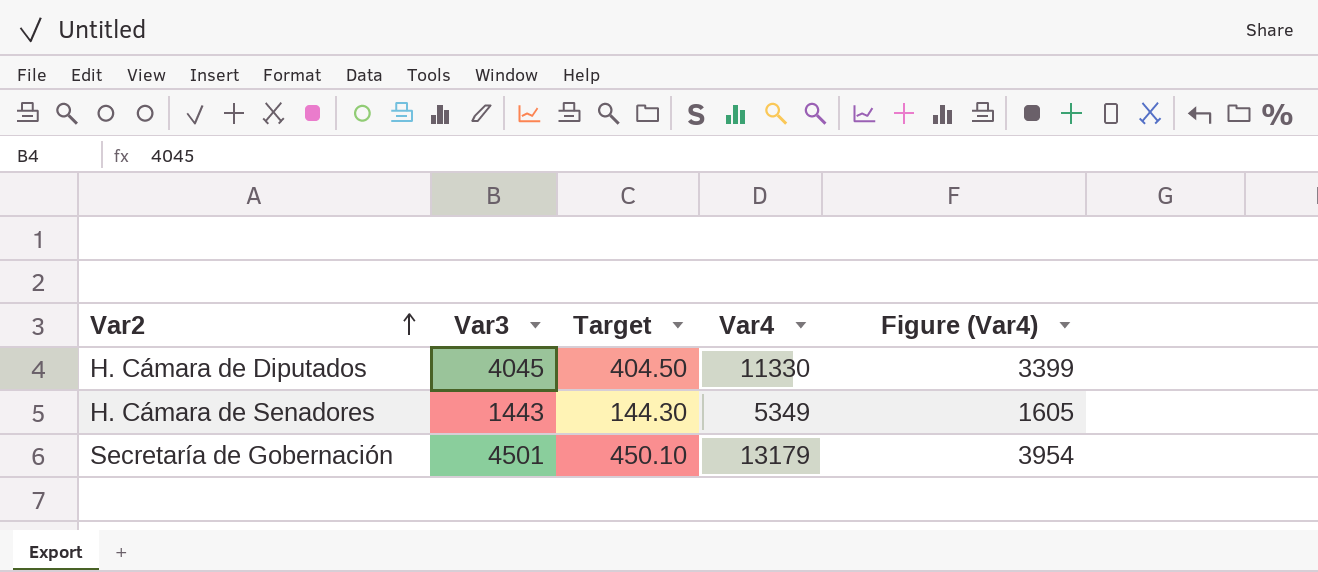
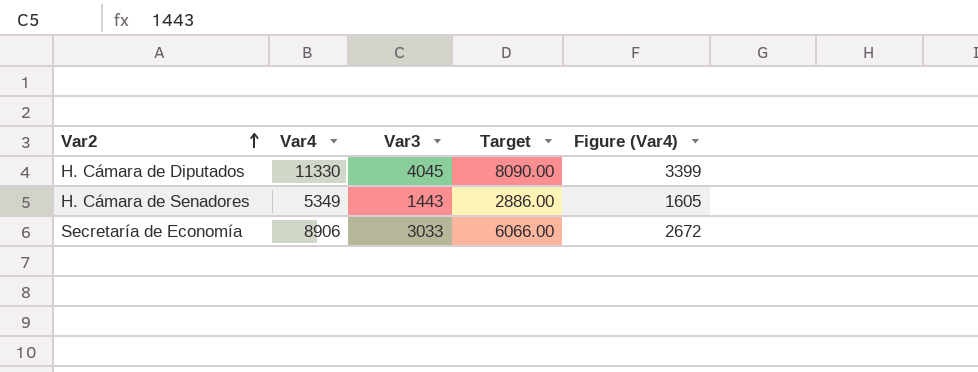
column Var4 | position: 4 -> 2
column Target | formula: [Var3] * 0.1 -> [Var3] * 2
row Secretaría de Gobernación: 4501 | 450.10 | 13179 | 3954 -> none
row Secretaría de Economía: none -> 8906 | 3033 | 6066.00 | 2672

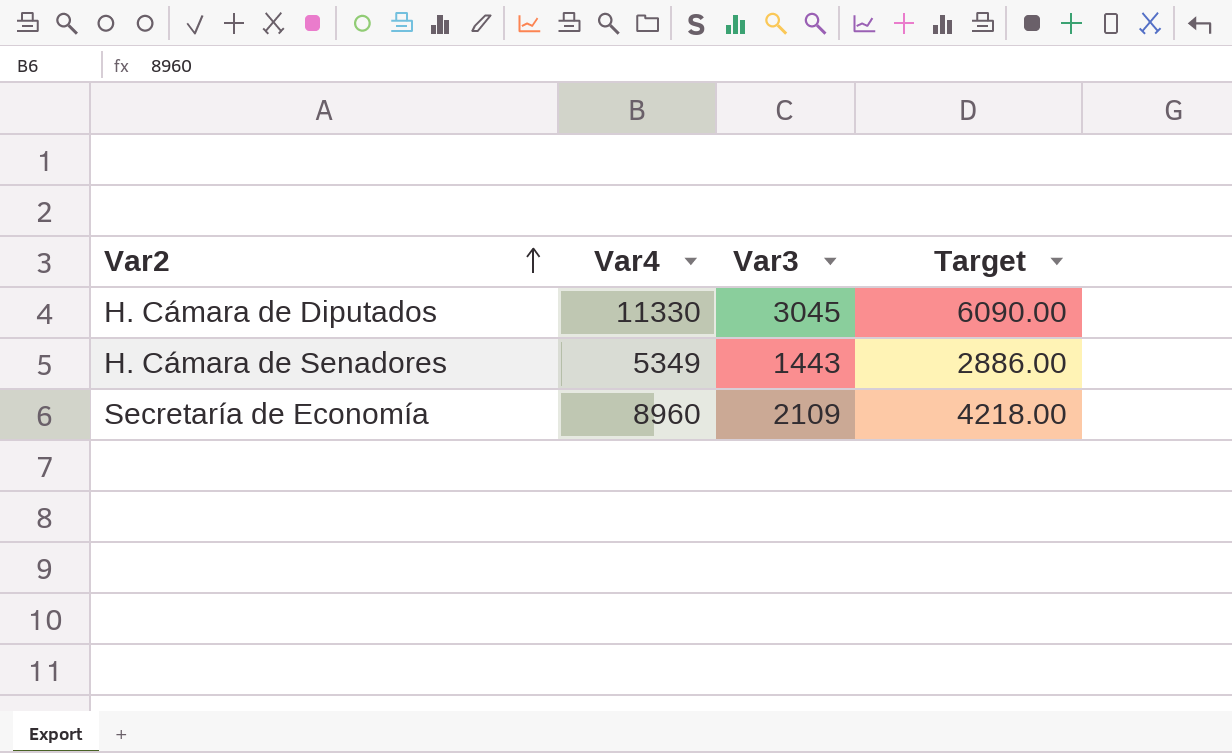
column Figure (Var4) | formula: [Var4] * 0.3 -> none
H. Cámara de Diputados | Var3: 4045 -> 3045
H. Cámara de Diputados | Target: 8090.00 -> 6090.00
Secretaría de Economía | Var4: 8906 -> 8960
Secretaría de Economía | Var3: 3033 -> 2109
Secretaría de Economía | Target: 6066.00 -> 4218.00

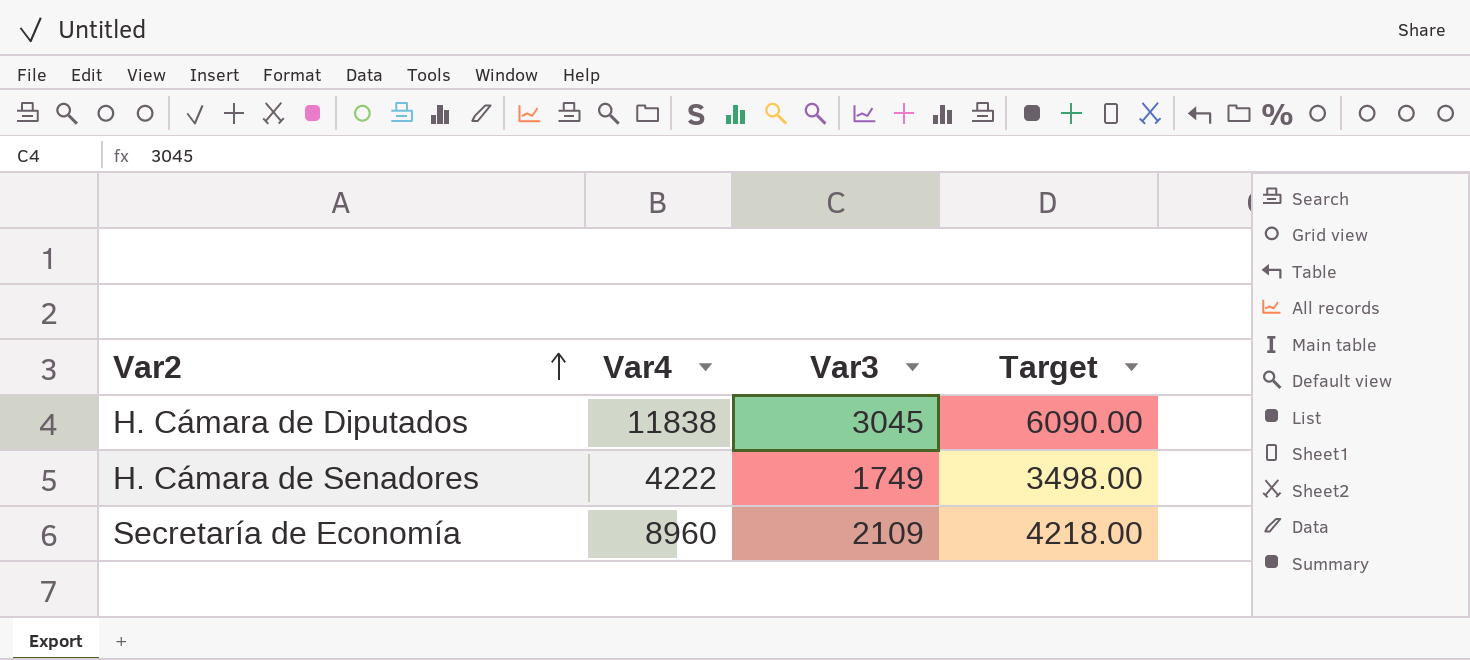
H. Cámara de Diputados | Var4: 11330 -> 11838
H. Cámara de Senadores | Var4: 5349 -> 4222
H. Cámara de Senadores | Var3: 1443 -> 1749
H. Cámara de Senadores | Target: 2886.00 -> 3498.00

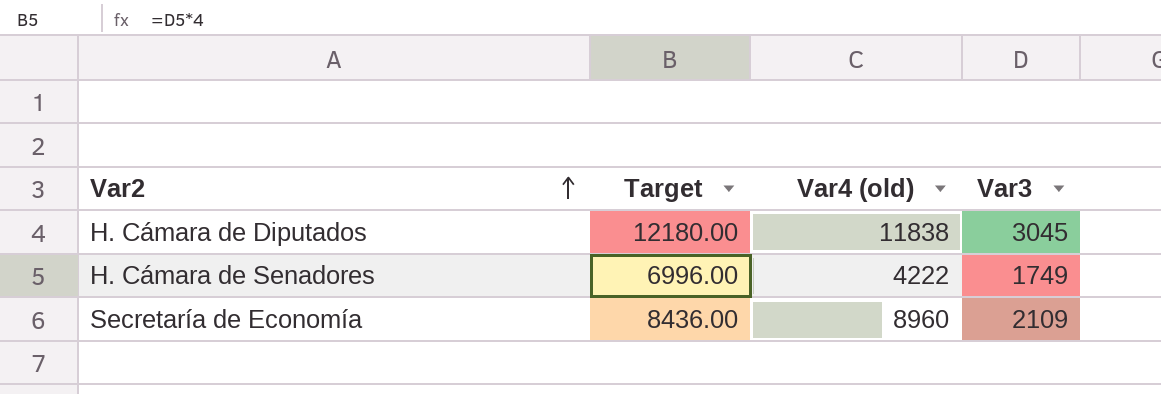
column Target | formula: [Var3] * 2 -> [Var3] * 4
column Target | position: 4 -> 2
column name: Var4 -> Var4 (old)

